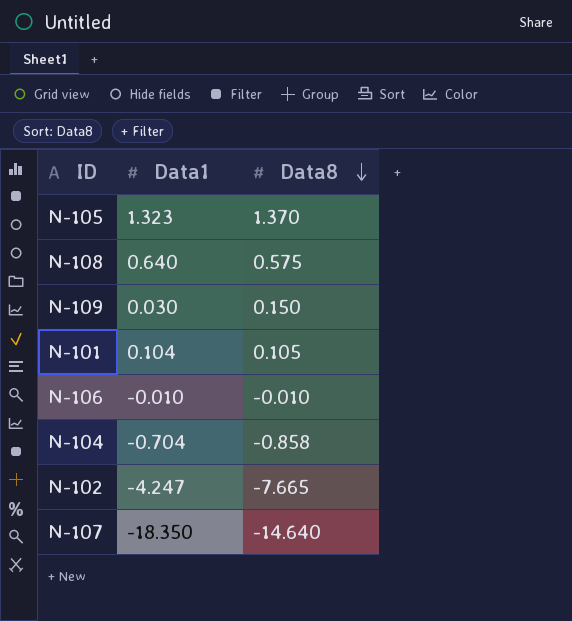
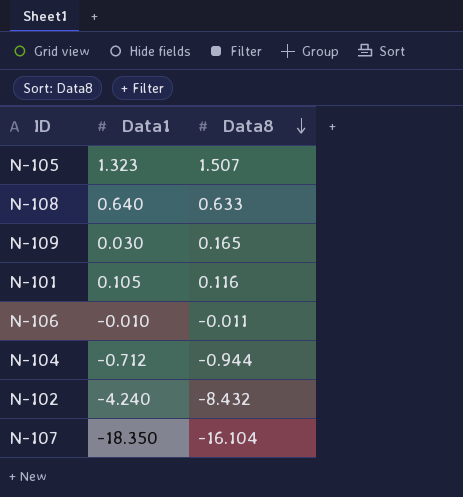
N-105 | Data8: 1.370 -> 1.507
N-108 | Data8: 0.575 -> 0.633
N-109 | Data8: 0.150 -> 0.165
N-101 | Data1: 0.104 -> 0.105
N-101 | Data8: 0.105 -> 0.116
N-106 | Data8: -0.010 -> -0.011
N-104 | Data1: -0.704 -> -0.712
N-104 | Data8: -0.858 -> -0.944
N-102 | Data1: -4.247 -> -4.240
N-102 | Data8: -7.665 -> -8.432
N-107 | Data8: -14.640 -> -16.104

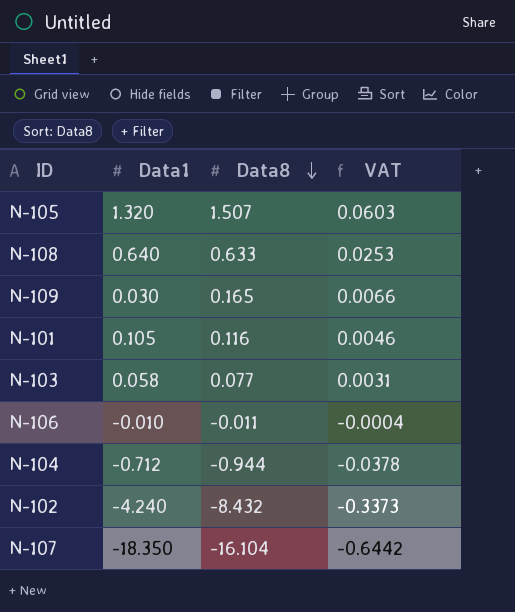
column VAT | formula: none -> [Data8] * 0.04
N-105 | Data1: 1.323 -> 1.320
row N-103: none -> 0.058 | 0.077 | 0.0031

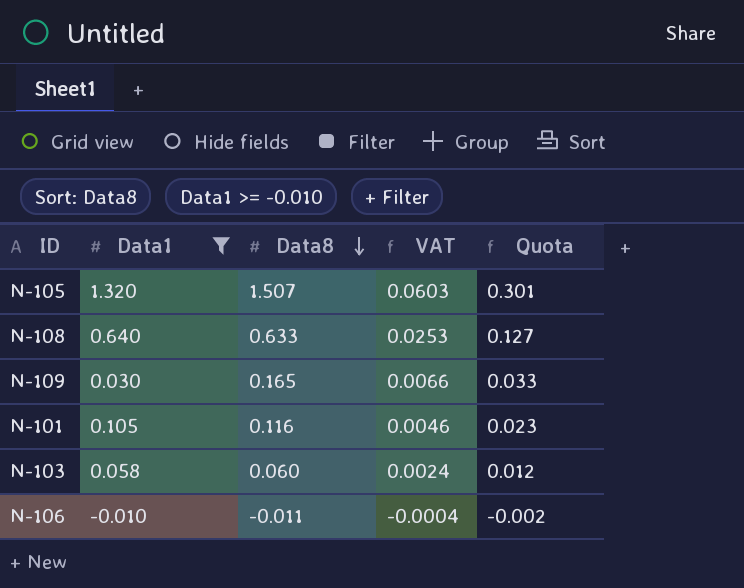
filter: none -> Data1 >= -0.010
column Quota | formula: none -> [Data8] * 0.2
N-103 | Data8: 0.077 -> 0.060
N-103 | VAT: 0.0031 -> 0.0024

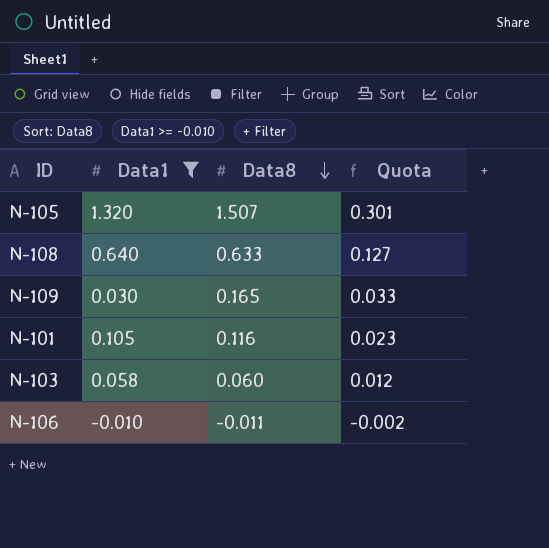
column VAT | formula: [Data8] * 0.04 -> none

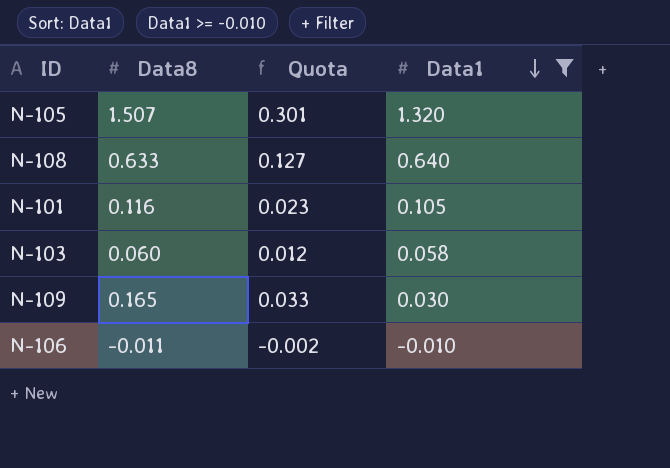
row order: Data8 descending -> Data1 descending
column Data1 | position: 2 -> 4

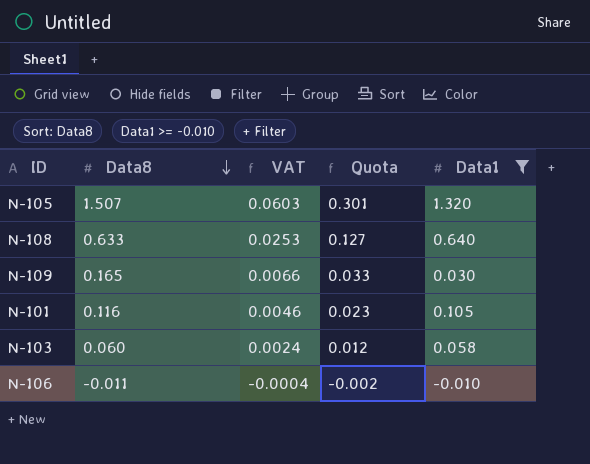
row order: Data1 descending -> Data8 descending
column VAT | formula: none -> [Data8] * 0.04

